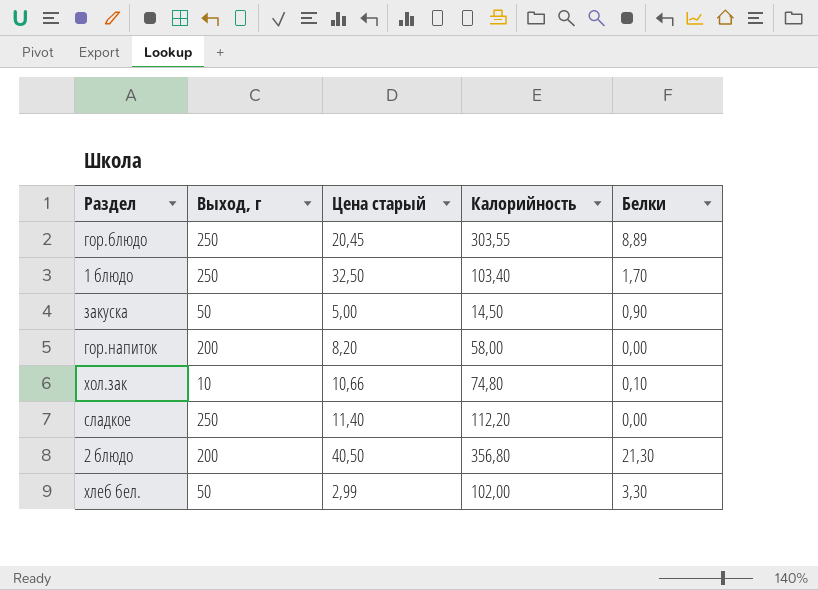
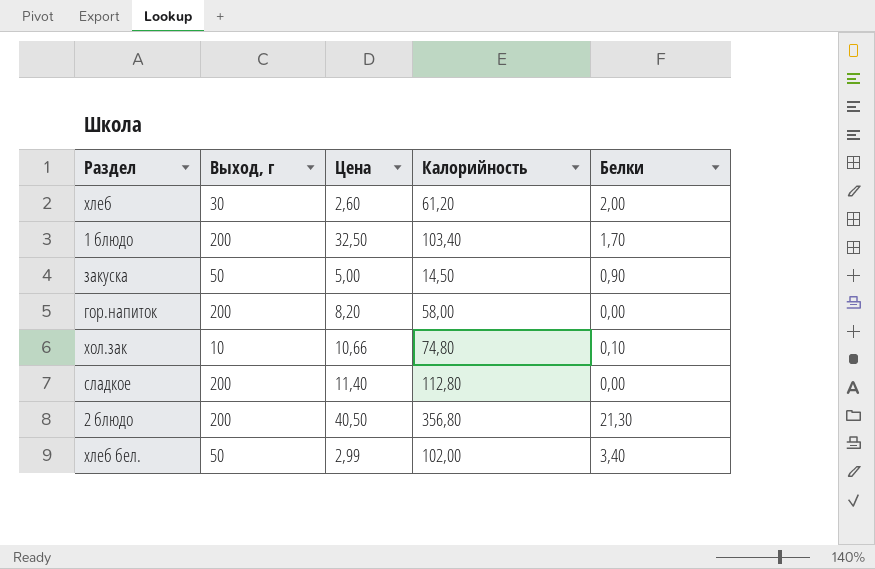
column name: Цена старый -> Цена
row гор.блюдо: 250 | 20,45 | 303,55 | 8,89 -> none
row хлеб: none -> 30 | 2,60 | 61,20 | 2,00
1 блюдо | Выход, г: 250 -> 200
сладкое | Выход, г: 250 -> 200
сладкое | Калорийность: 112,20 -> 112,80
хлеб бел. | Белки: 3,30 -> 3,40

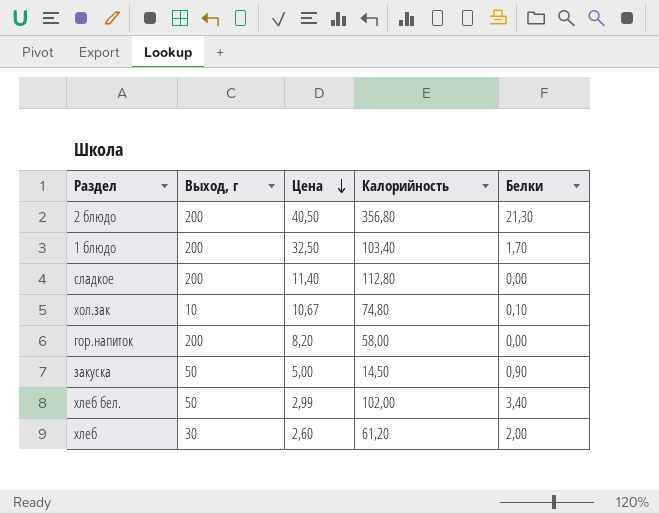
row order: none -> Цена descending
хол.зак | Цена: 10,66 -> 10,67

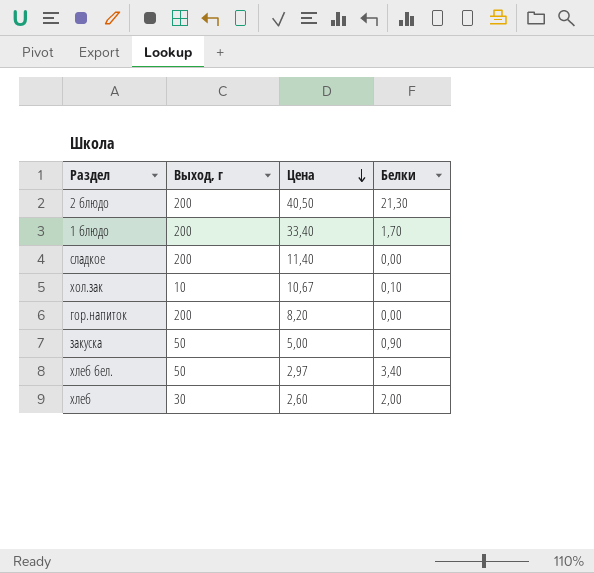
column Калорийность | position: 4 -> none
1 блюдо | Цена: 32,50 -> 33,40
хлеб бел. | Цена: 2,99 -> 2,97

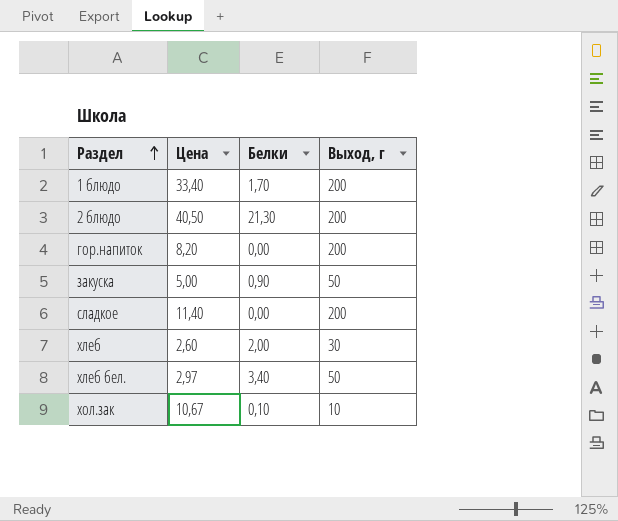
row order: Цена descending -> Раздел ascending
column Выход, г | position: 2 -> 4

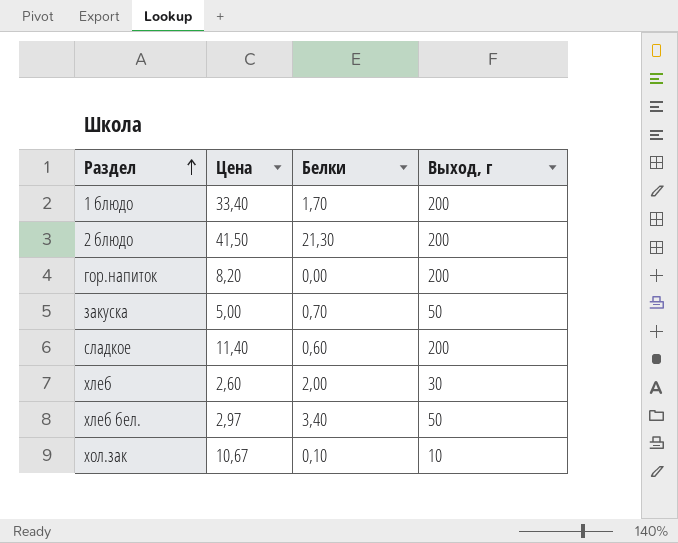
2 блюдо | Цена: 40,50 -> 41,50
закуска | Белки: 0,90 -> 0,70
сладкое | Белки: 0,00 -> 0,60

